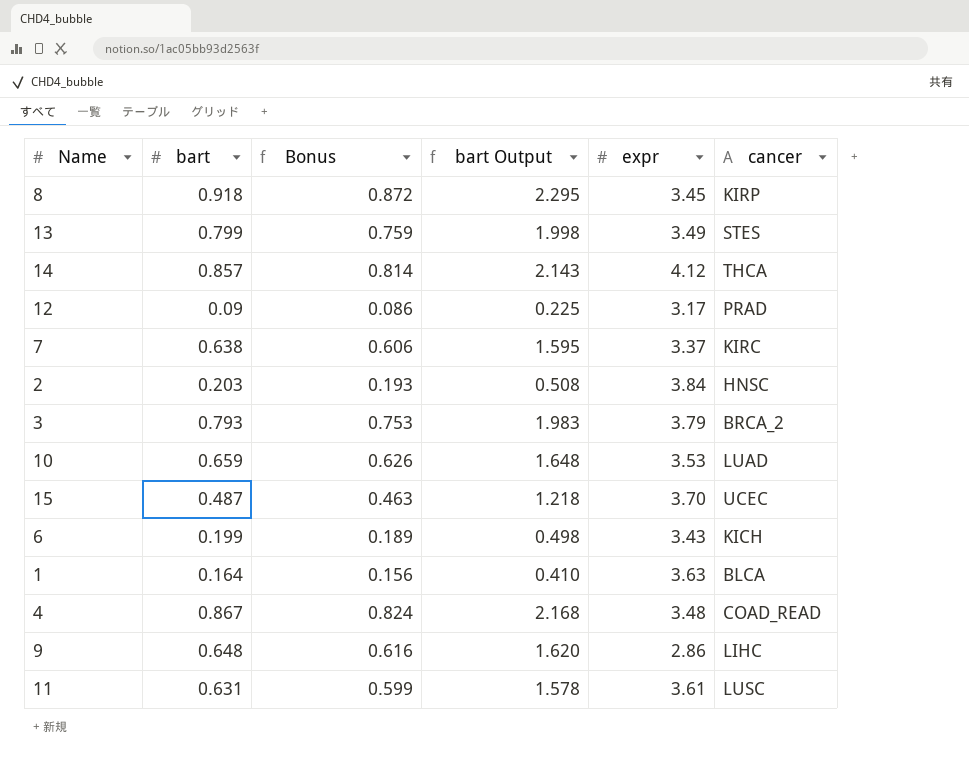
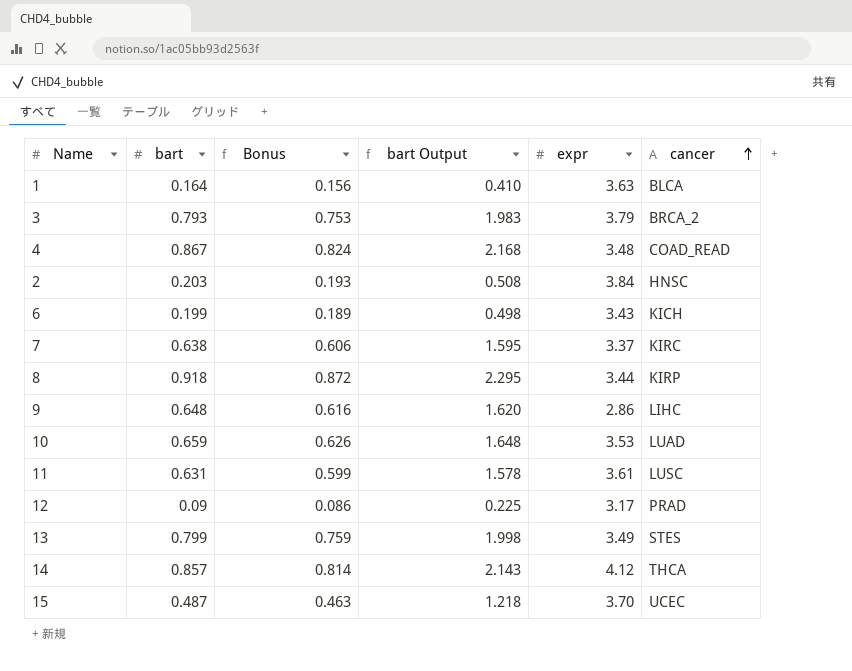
row order: none -> cancer ascending
8 | expr: 3.45 -> 3.44

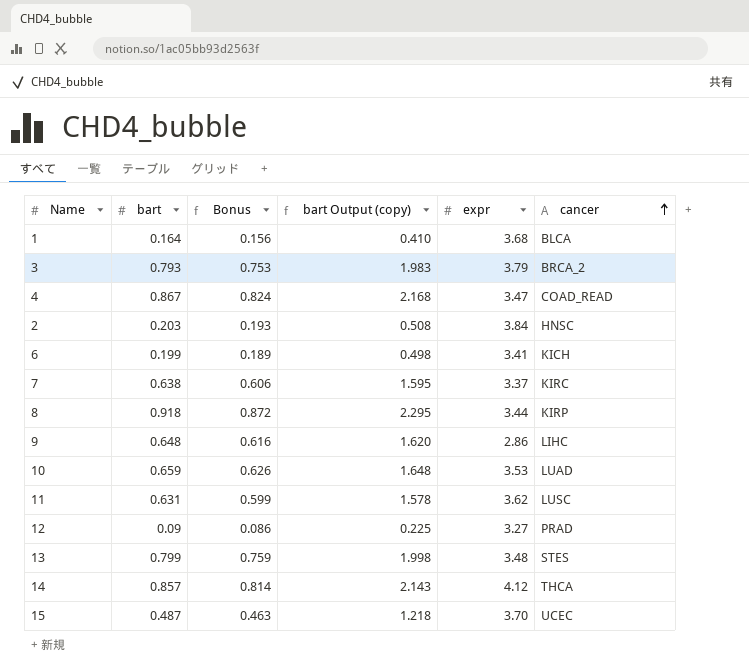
column name: bart Output -> bart Output (copy)
1 | expr: 3.63 -> 3.68
4 | expr: 3.48 -> 3.47
6 | expr: 3.43 -> 3.41
11 | expr: 3.61 -> 3.62
12 | expr: 3.17 -> 3.27
13 | expr: 3.49 -> 3.48

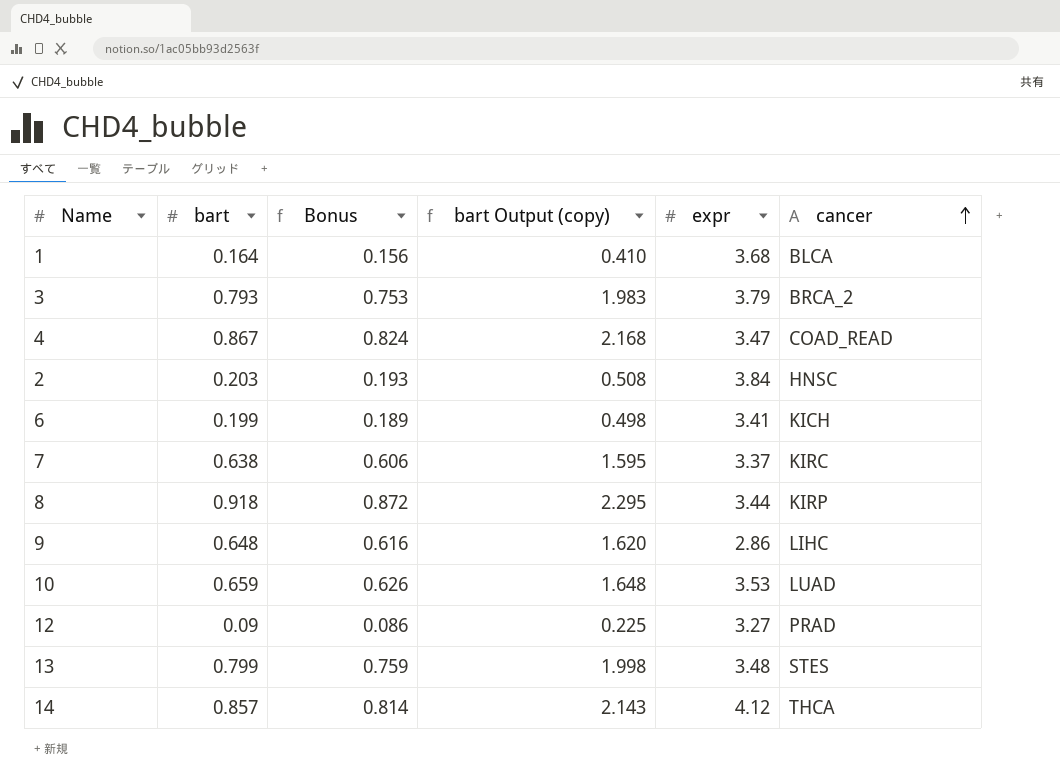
row 11: 0.631 | 0.599 | 1.578 | 3.62 | LUSC -> none
row 15: 0.487 | 0.463 | 1.218 | 3.70 | UCEC -> none

